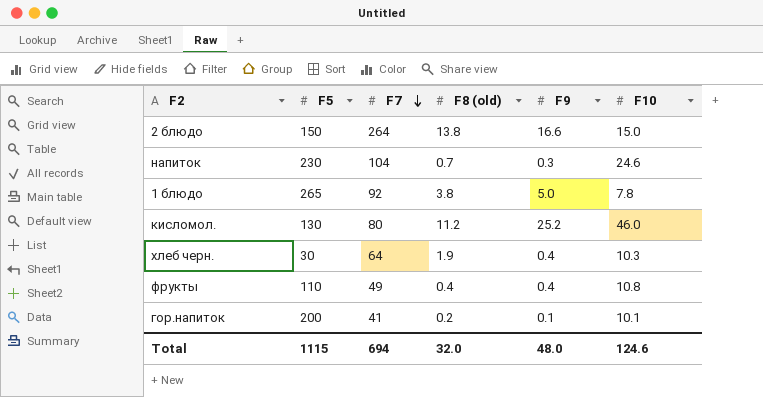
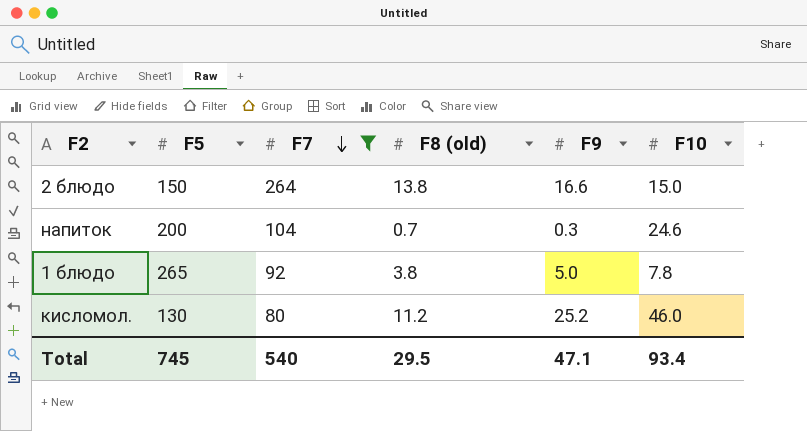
filter: none -> F7 >= 80
напиток | F5: 230 -> 200
Total | F5: 1115 -> 745
Total | F7: 694 -> 540
Total | F8 (old): 32.0 -> 29.5
Total | F9: 48.0 -> 47.1
Total | F10: 124.6 -> 93.4

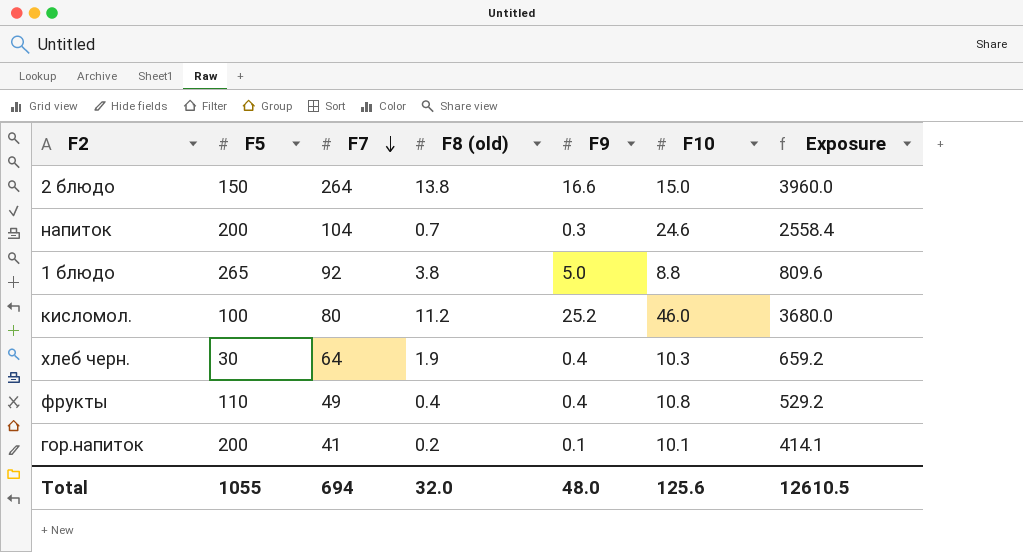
filter: F7 >= 80 -> none
column Exposure | formula: none -> [F7] * [F10]
1 блюдо | F10: 7.8 -> 8.8
кисломол. | F5: 130 -> 100
Total | F5: 745 -> 1055
Total | F7: 540 -> 694
Total | F8 (old): 29.5 -> 32.0
Total | F9: 47.1 -> 48.0
Total | F10: 93.4 -> 125.6

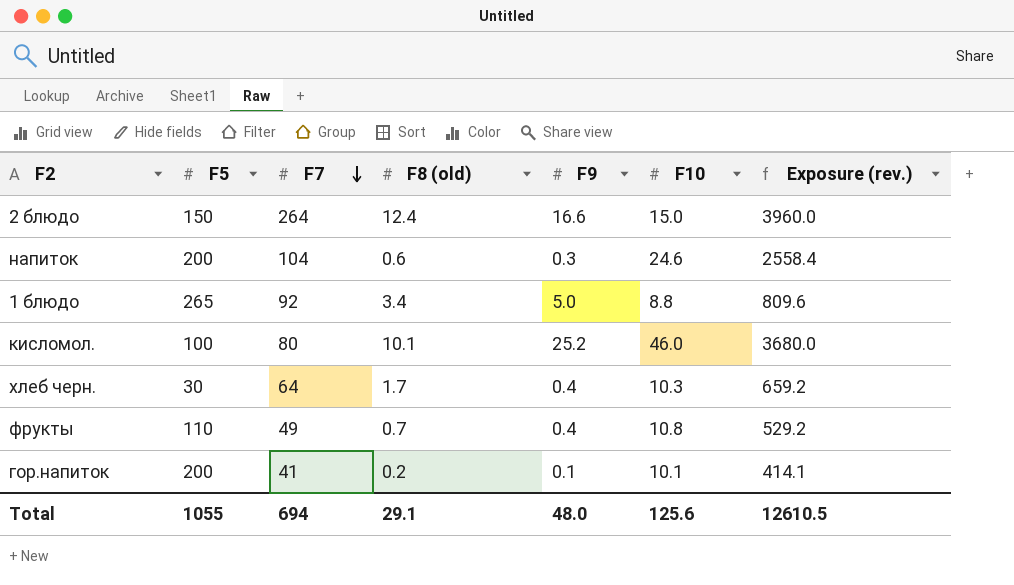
column name: Exposure -> Exposure (rev.)
2 блюдо | F8 (old): 13.8 -> 12.4
напиток | F8 (old): 0.7 -> 0.6
1 блюдо | F8 (old): 3.8 -> 3.4
кисломол. | F8 (old): 11.2 -> 10.1
хлеб черн. | F8 (old): 1.9 -> 1.7
фрукты | F8 (old): 0.4 -> 0.7
Total | F8 (old): 32.0 -> 29.1

